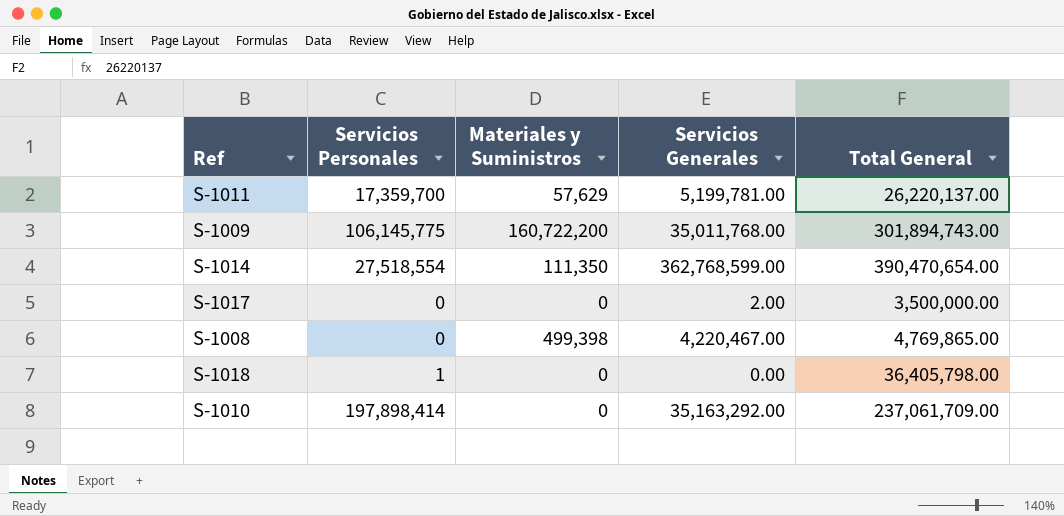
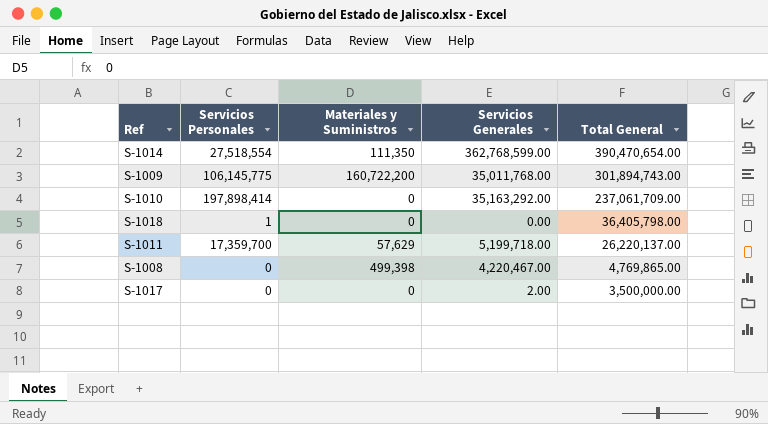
row order: none -> Total General descending
S-1011 | Servicios Generales: 5,199,781.00 -> 5,199,718.00

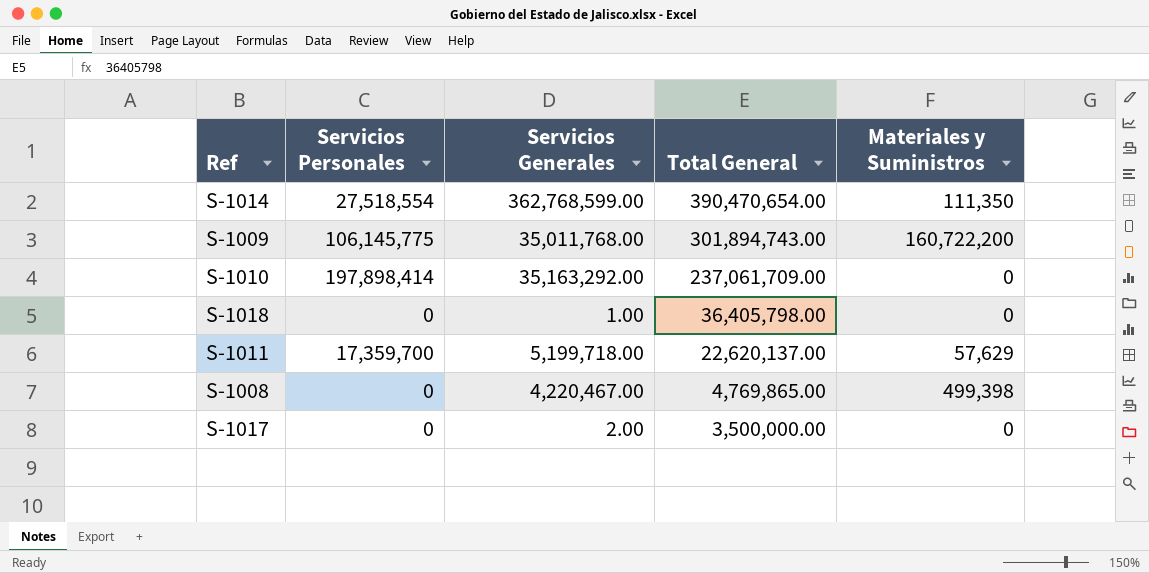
column Materiales y Suministros | position: 3 -> 5
S-1018 | Servicios Personales: 1 -> 0
S-1018 | Servicios Generales: 0.00 -> 1.00
S-1011 | Total General: 26,220,137.00 -> 22,620,137.00

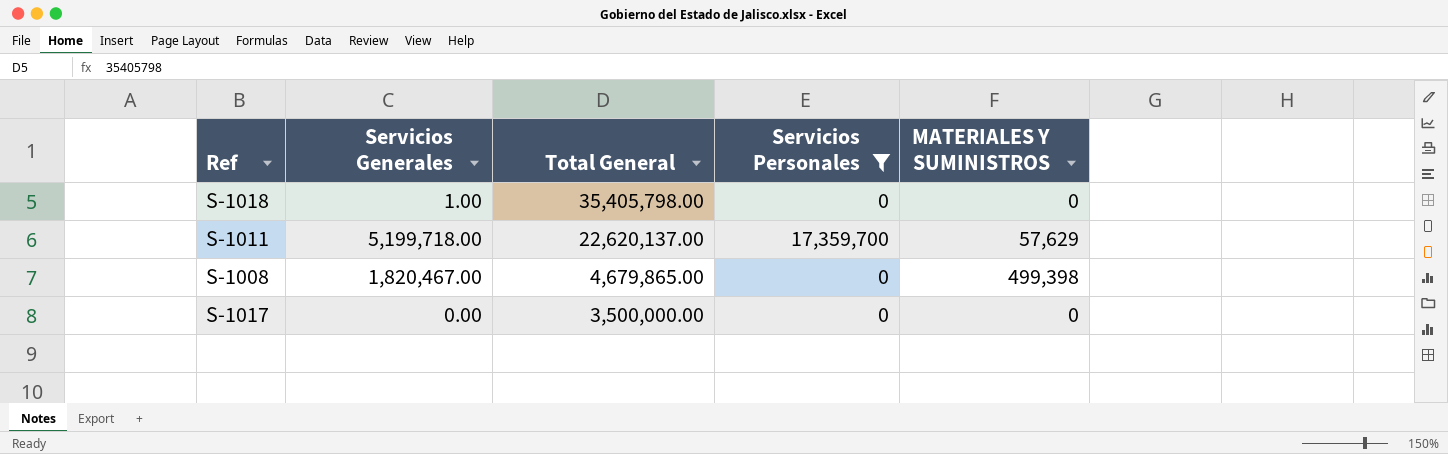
filter: none -> Servicios Personales <= 17,359,700
column Servicios Personales | position: 2 -> 4
column name: Materiales y Suministros -> MATERIALES Y SUMINISTROS
S-1018 | Total General: 36,405,798.00 -> 35,405,798.00
S-1008 | Servicios Generales: 4,220,467.00 -> 1,820,467.00
S-1008 | Total General: 4,769,865.00 -> 4,679,865.00
S-1017 | Servicios Generales: 2.00 -> 0.00

